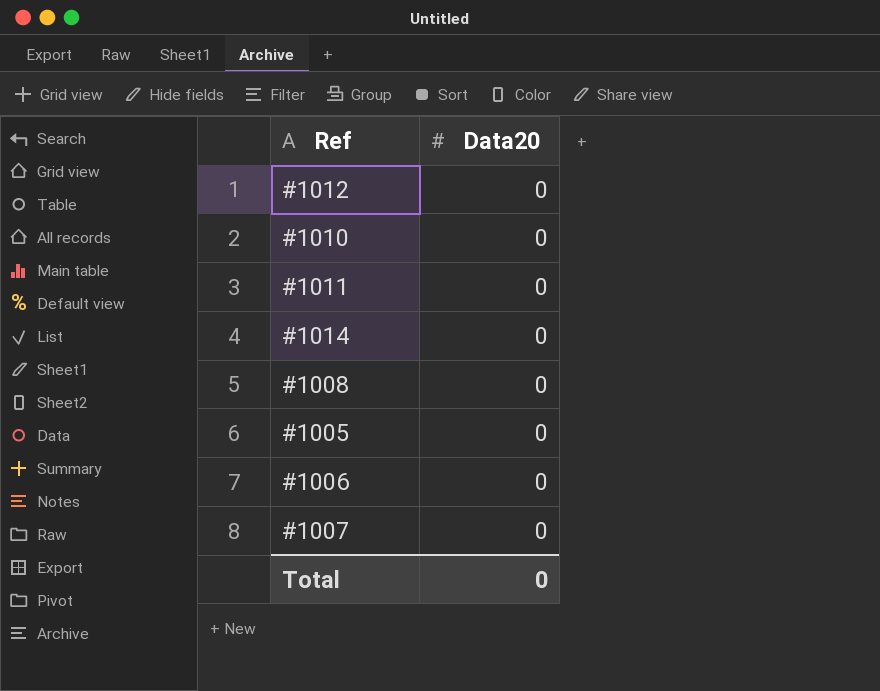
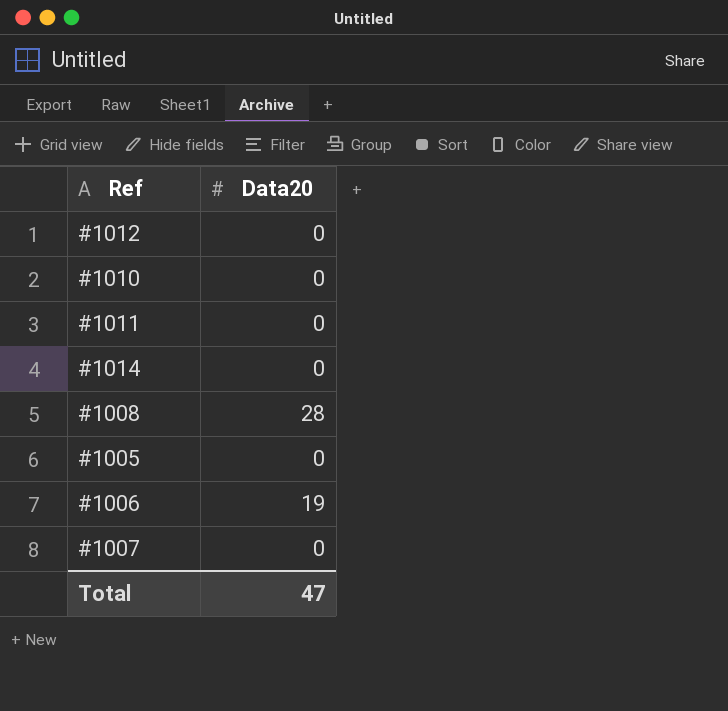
#1008 | Data20: 0 -> 28
#1006 | Data20: 0 -> 19
Total | Data20: 0 -> 47

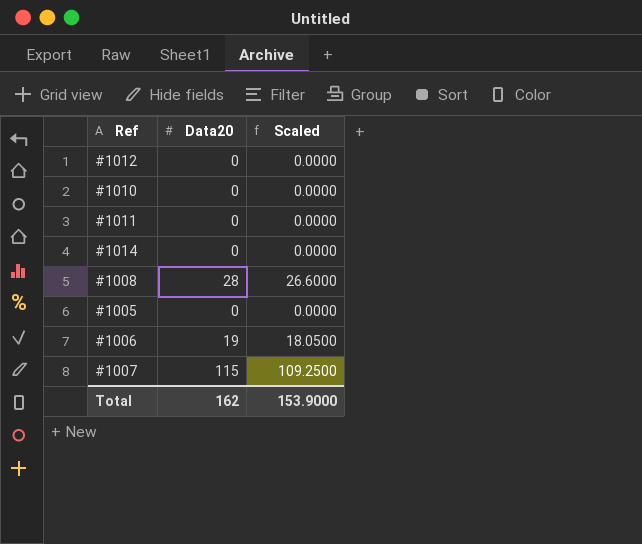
column Scaled | formula: none -> [Data20] * 0.95
#1007 | Data20: 0 -> 115
Total | Data20: 47 -> 162

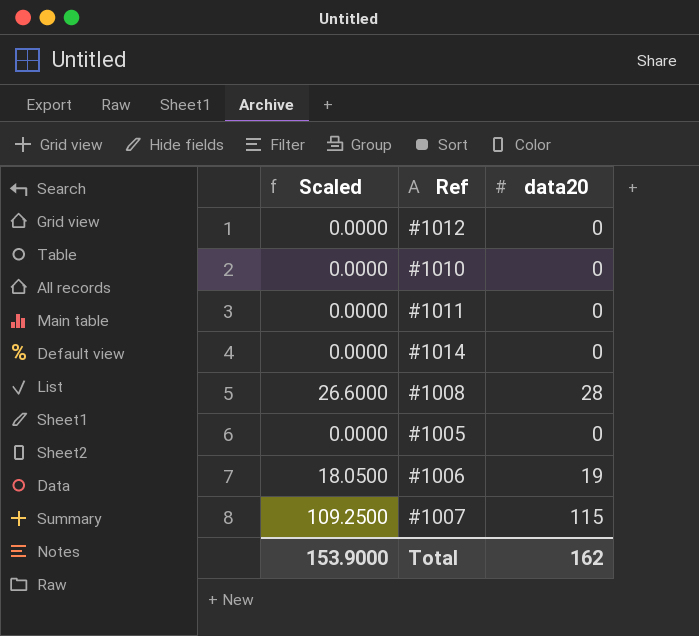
column Scaled | position: 3 -> 1
column name: Data20 -> data20

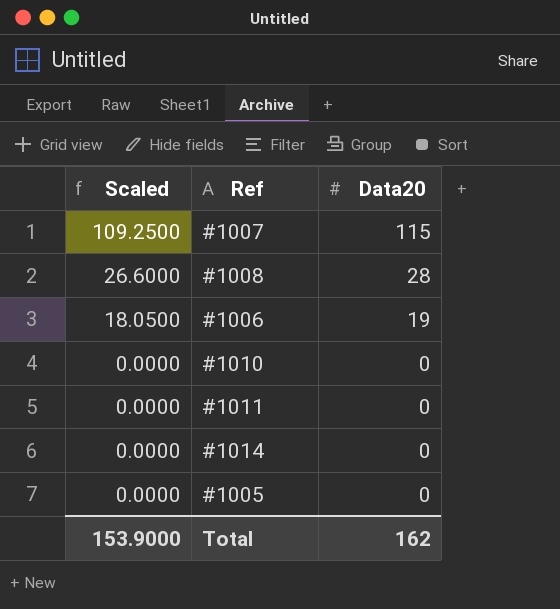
row order: none -> Scaled descending
column name: data20 -> Data20
row #1012: 0.0000 | 0 -> none

